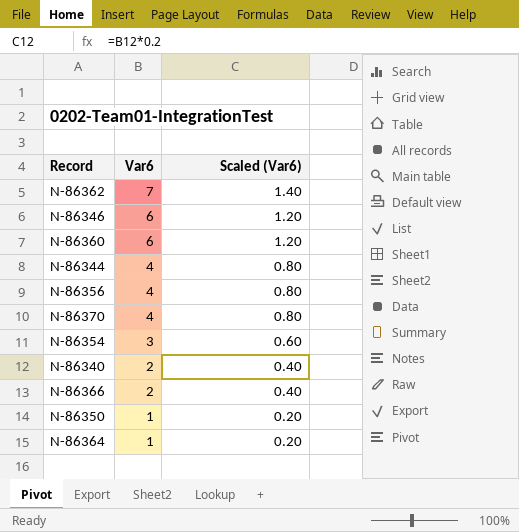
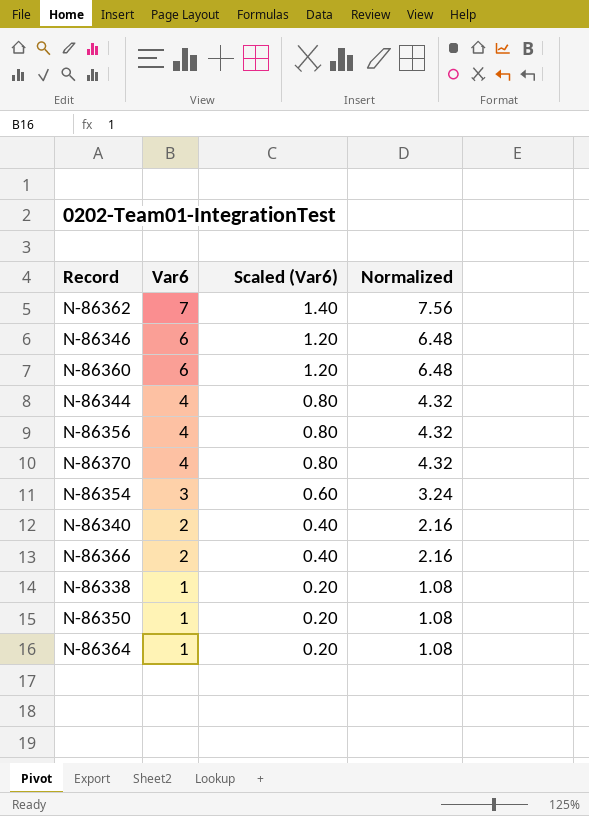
column Normalized | formula: none -> [Var6] * 1.08
row N-86338: none -> 1 | 0.20 | 1.08

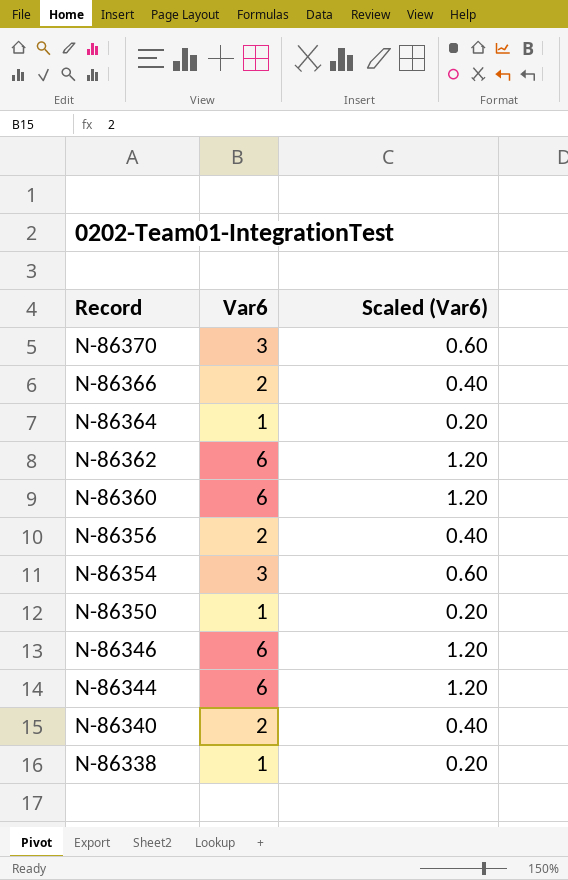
row order: Var6 descending -> Record descending
column Normalized | formula: [Var6] * 1.08 -> none
N-86370 | Var6: 4 -> 3
N-86370 | Scaled (Var6): 0.80 -> 0.60
N-86362 | Var6: 7 -> 6
N-86362 | Scaled (Var6): 1.40 -> 1.20
N-86356 | Var6: 4 -> 2
N-86356 | Scaled (Var6): 0.80 -> 0.40
N-86344 | Var6: 4 -> 6
N-86344 | Scaled (Var6): 0.80 -> 1.20

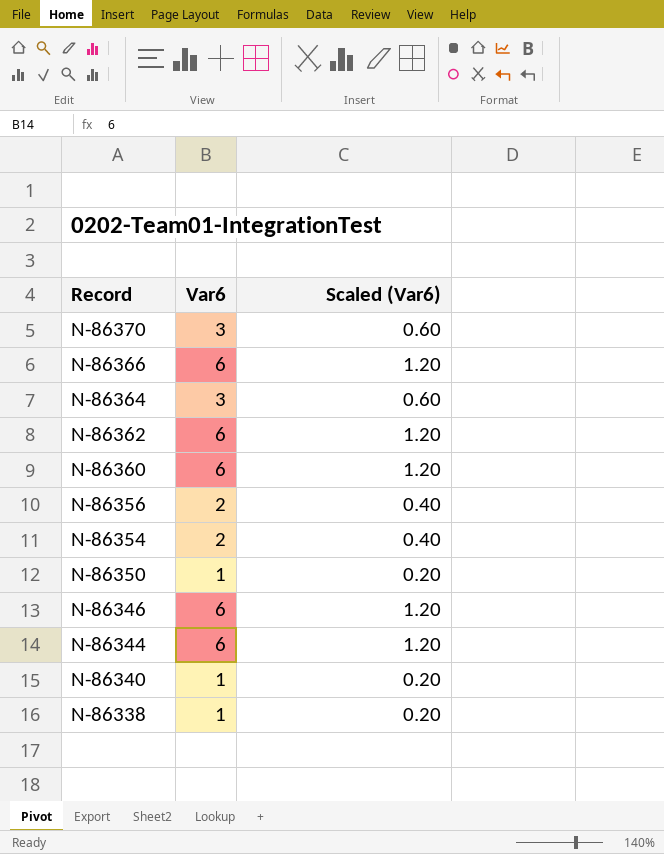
N-86366 | Var6: 2 -> 6
N-86366 | Scaled (Var6): 0.40 -> 1.20
N-86364 | Var6: 1 -> 3
N-86364 | Scaled (Var6): 0.20 -> 0.60
N-86354 | Var6: 3 -> 2
N-86354 | Scaled (Var6): 0.60 -> 0.40
N-86340 | Var6: 2 -> 1
N-86340 | Scaled (Var6): 0.40 -> 0.20

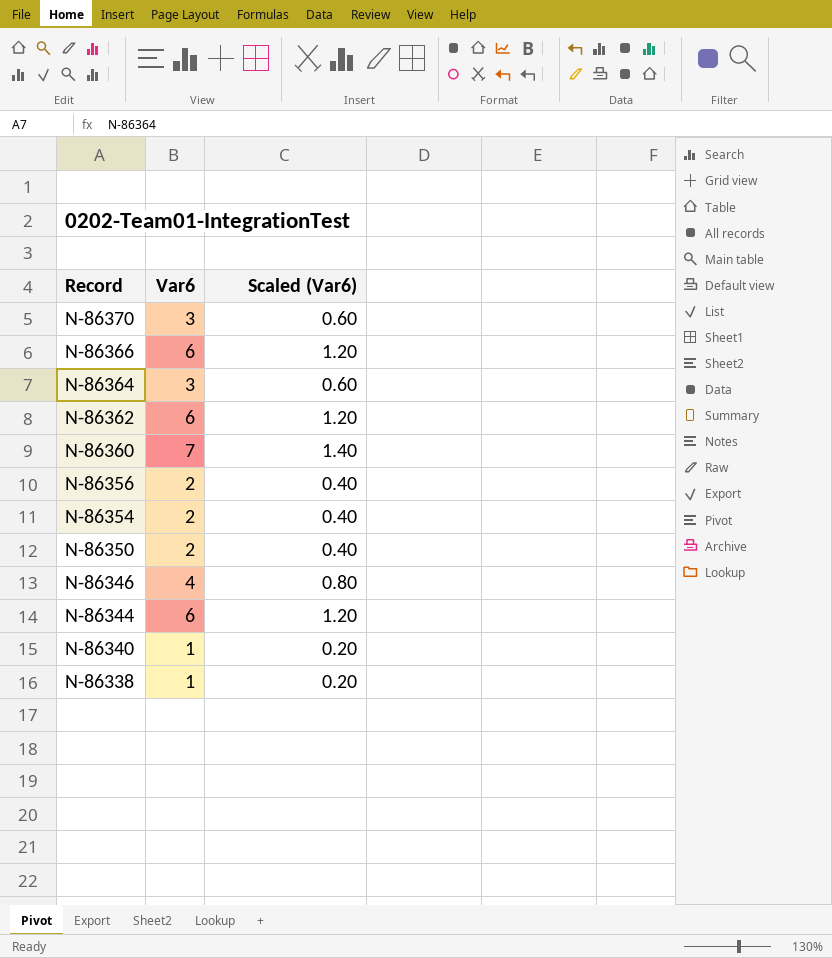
N-86360 | Var6: 6 -> 7
N-86360 | Scaled (Var6): 1.20 -> 1.40
N-86350 | Var6: 1 -> 2
N-86350 | Scaled (Var6): 0.20 -> 0.40
N-86346 | Var6: 6 -> 4
N-86346 | Scaled (Var6): 1.20 -> 0.80

